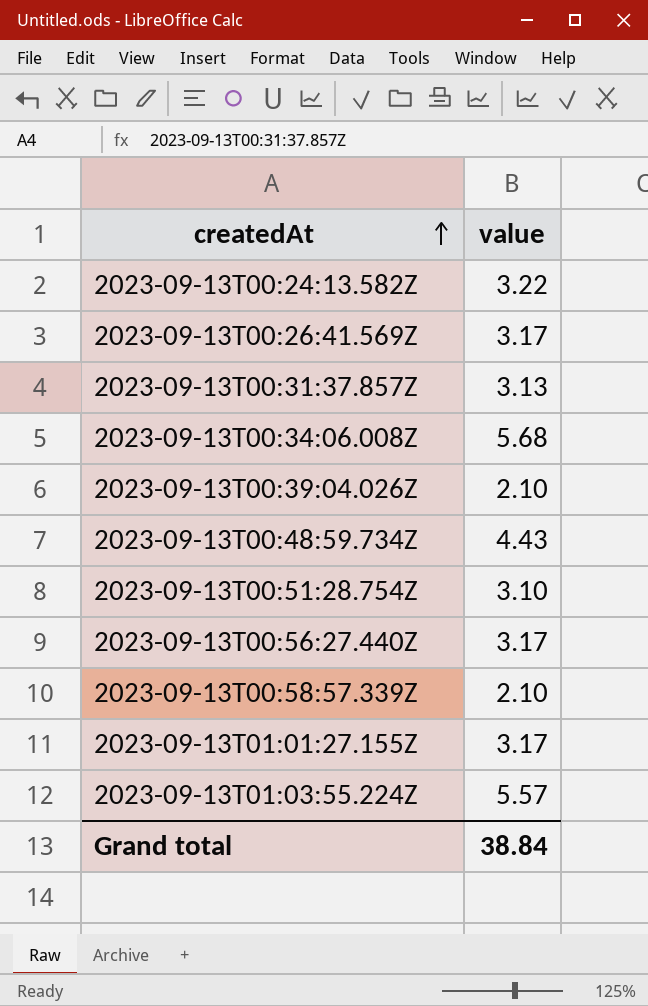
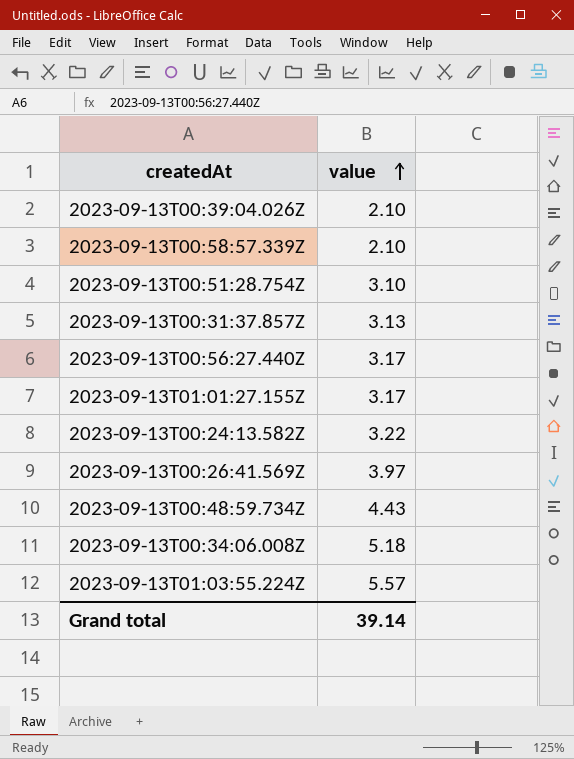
row order: createdAt ascending -> value ascending
2023-09-13T00:26:41.569Z | value: 3.17 -> 3.97
2023-09-13T00:34:06.008Z | value: 5.68 -> 5.18
Grand total | value: 38.84 -> 39.14

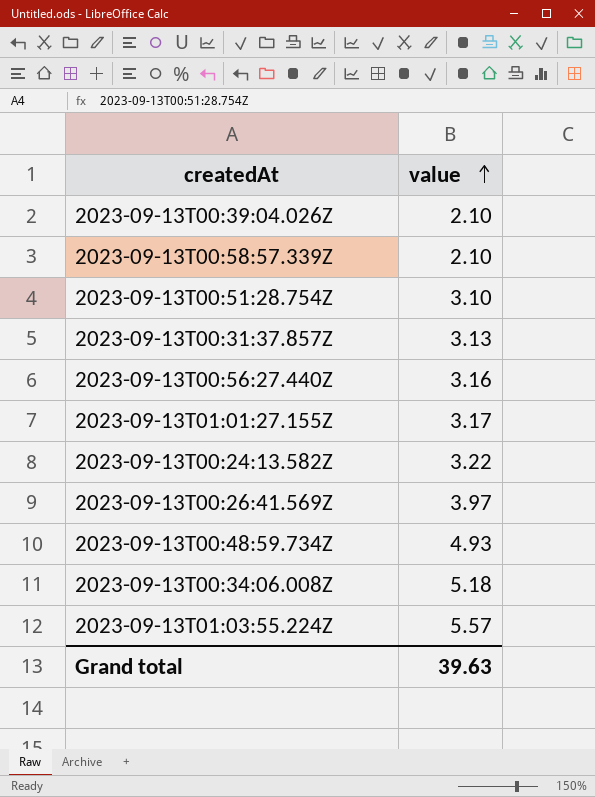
2023-09-13T00:56:27.440Z | value: 3.17 -> 3.16
2023-09-13T00:48:59.734Z | value: 4.43 -> 4.93
Grand total | value: 39.14 -> 39.63

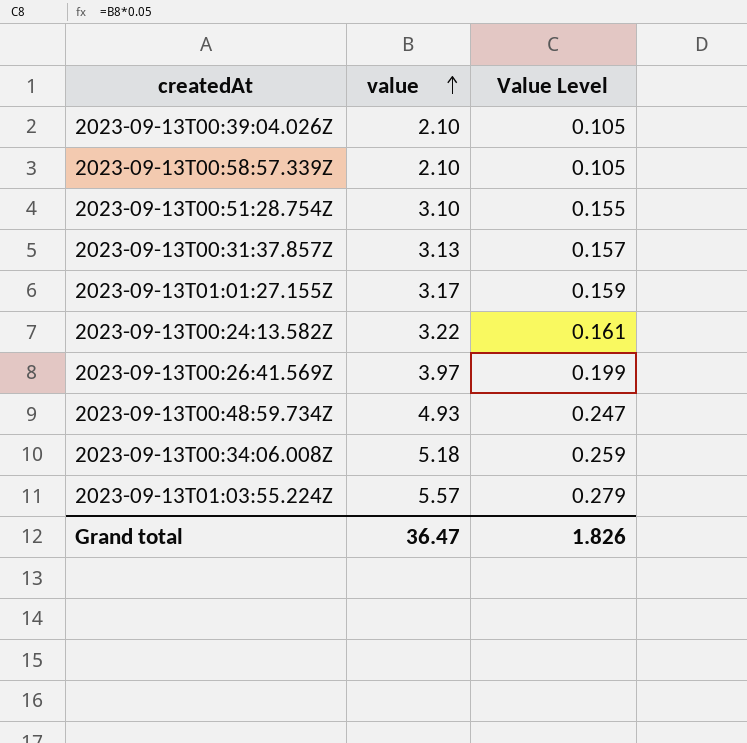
column Value Level | formula: none -> [value] * 0.05
row 2023-09-13T00:56:27.440Z: 3.16 -> none
Grand total | value: 39.63 -> 36.47

